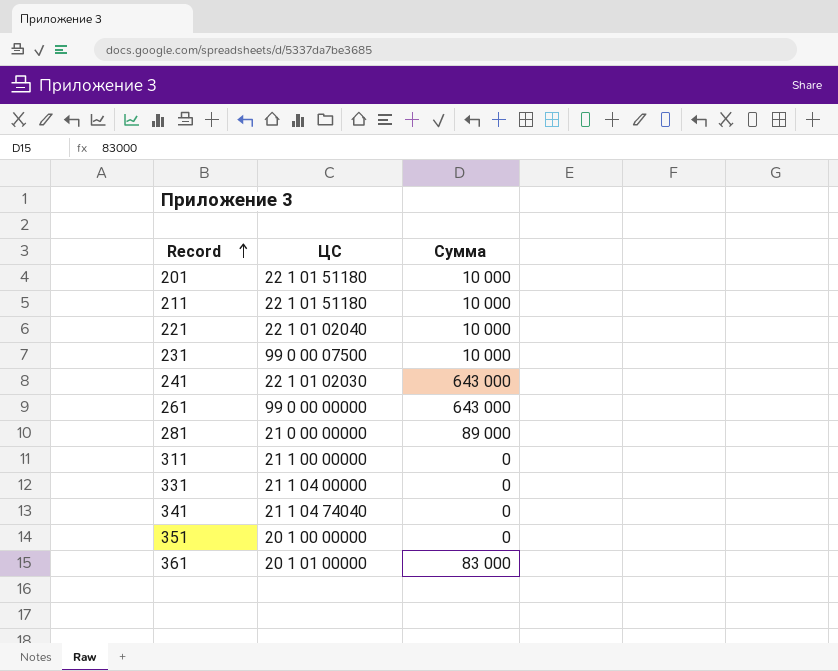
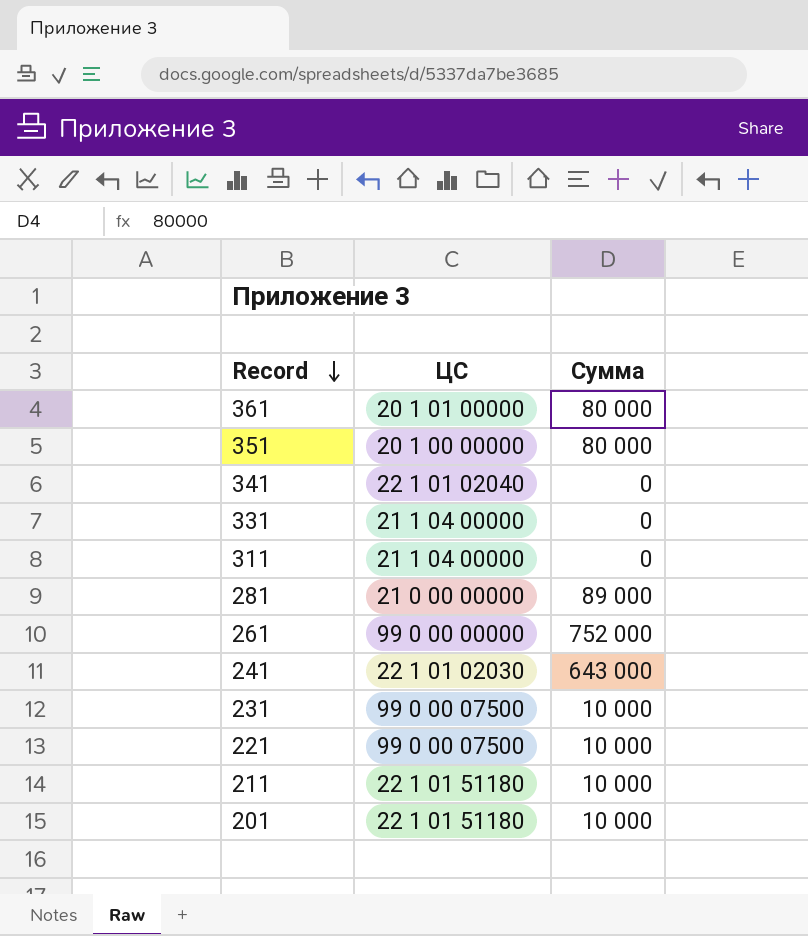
row order: Record ascending -> Record descending
361 | Сумма: 83 000 -> 80 000
351 | Сумма: 0 -> 80 000
341 | ЦС: 21 1 04 74040 -> 22 1 01 02040
311 | ЦС: 21 1 00 00000 -> 21 1 04 00000
261 | Сумма: 643 000 -> 752 000
221 | ЦС: 22 1 01 02040 -> 99 0 00 07500

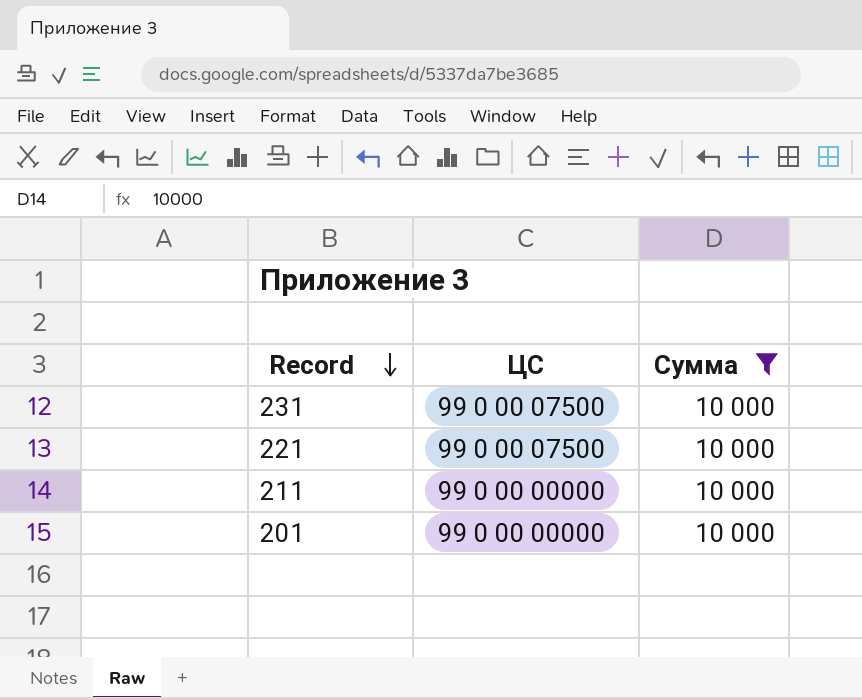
filter: none -> Сумма = 10 000
211 | ЦС: 22 1 01 51180 -> 99 0 00 00000
201 | ЦС: 22 1 01 51180 -> 99 0 00 00000

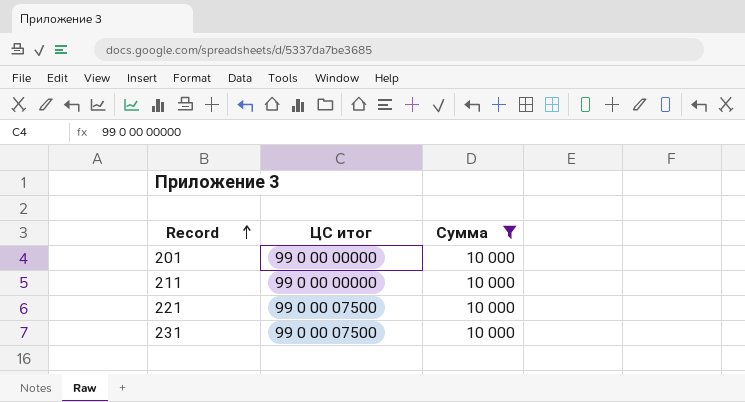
row order: Record descending -> Record ascending
column name: ЦС -> ЦС итог

